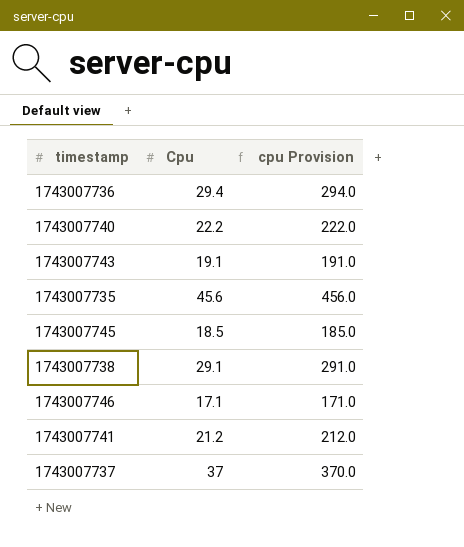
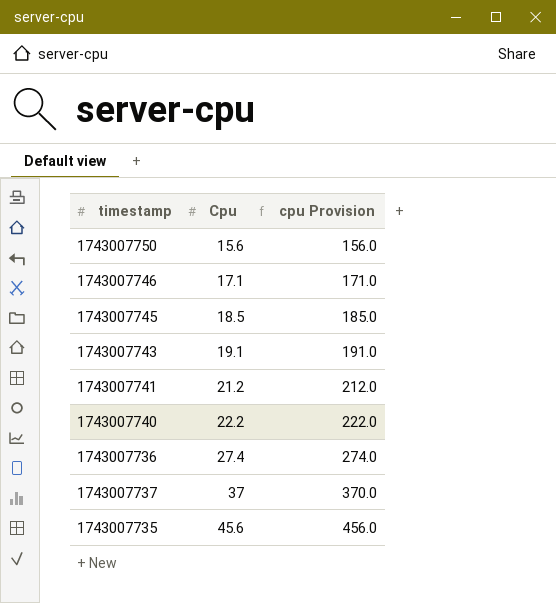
row order: none -> Cpu ascending
row 1743007738: 29.1 | 291.0 -> none
row 1743007750: none -> 15.6 | 156.0
1743007736 | Cpu: 29.4 -> 27.4
1743007736 | cpu Provision: 294.0 -> 274.0

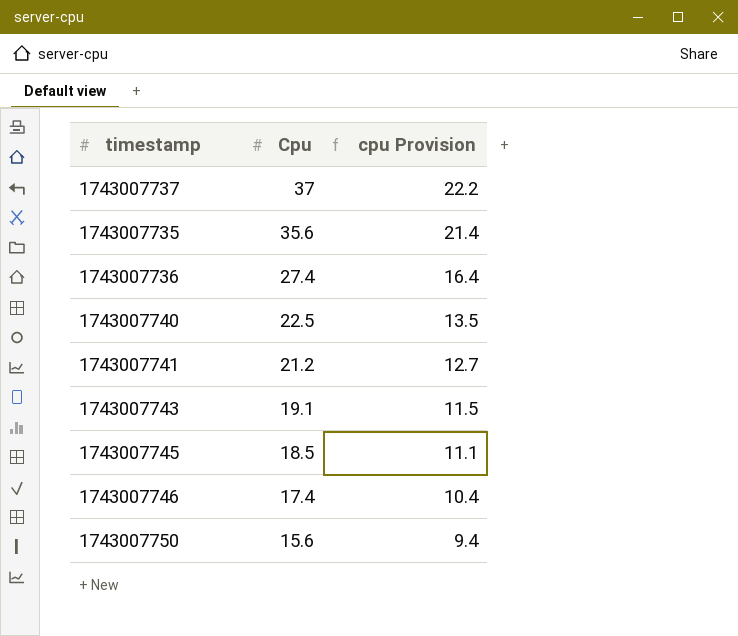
row order: Cpu ascending -> Cpu descending
column cpu Provision | formula: [Cpu] * 10 -> [Cpu] * 0.6
1743007735 | Cpu: 45.6 -> 35.6
1743007740 | Cpu: 22.2 -> 22.5
1743007746 | Cpu: 17.1 -> 17.4

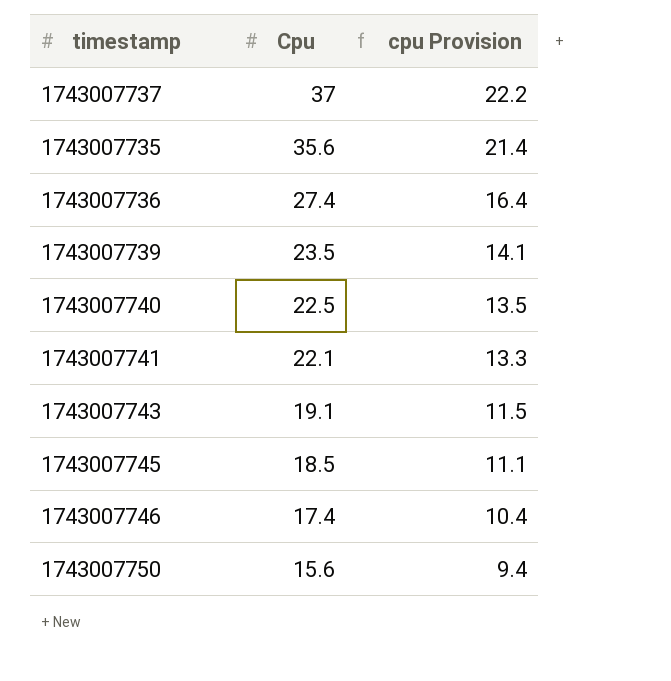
row 1743007739: none -> 23.5 | 14.1
1743007741 | Cpu: 21.2 -> 22.1
1743007741 | cpu Provision: 12.7 -> 13.3

